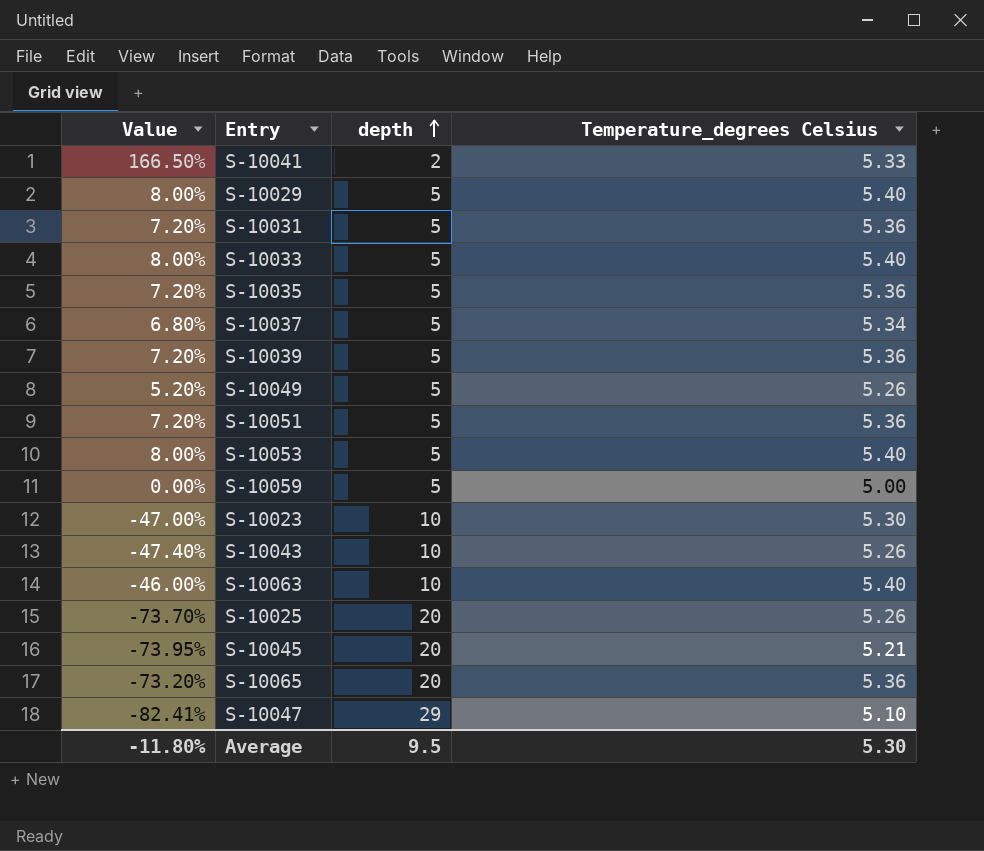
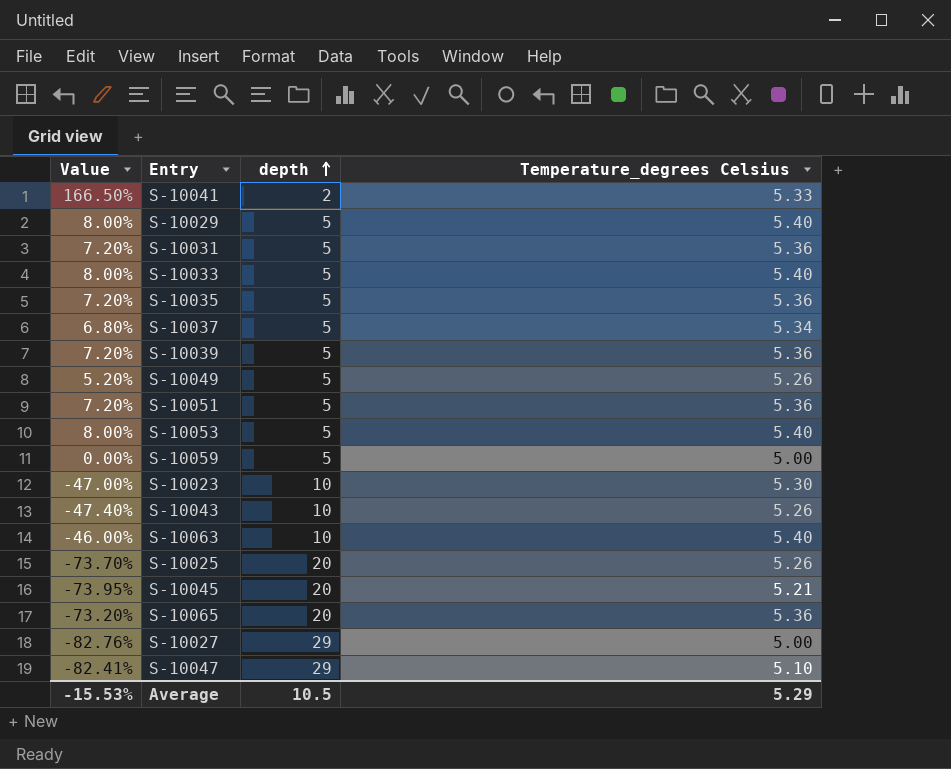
row S-10027: none -> -82.76% | 29 | 5.00
Average | Value: -11.80% -> -15.53%
Average | depth: 9.5 -> 10.5
Average | Temperature_degrees Celsius: 5.30 -> 5.29

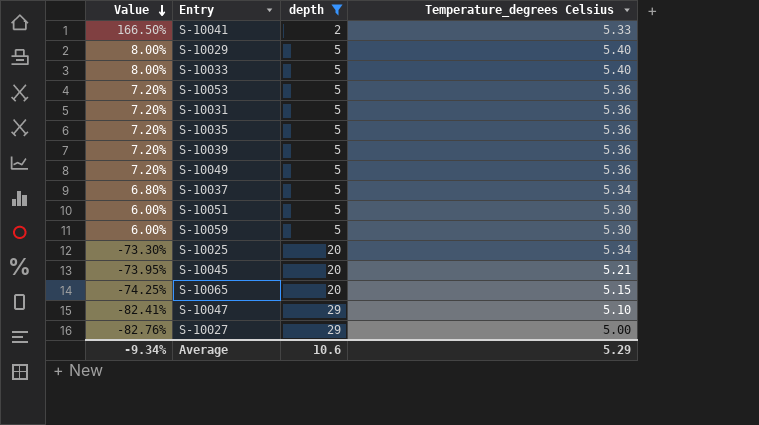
filter: none -> depth != 10
row order: depth ascending -> Value descending
S-10053 | Value: 8.00% -> 7.20%
S-10053 | Temperature_degrees Celsius: 5.40 -> 5.36
S-10049 | Value: 5.20% -> 7.20%
S-10049 | Temperature_degrees Celsius: 5.26 -> 5.36
S-10051 | Value: 7.20% -> 6.00%
S-10051 | Temperature_degrees Celsius: 5.36 -> 5.30
S-10059 | Value: 0.00% -> 6.00%
S-10059 | Temperature_degrees Celsius: 5.00 -> 5.30
S-10025 | Value: -73.70% -> -73.30%
S-10025 | Temperature_degrees Celsius: 5.26 -> 5.34
S-10065 | Value: -73.20% -> -74.25%
S-10065 | Temperature_degrees Celsius: 5.36 -> 5.15
Average | Value: -15.53% -> -9.34%
Average | depth: 10.5 -> 10.6

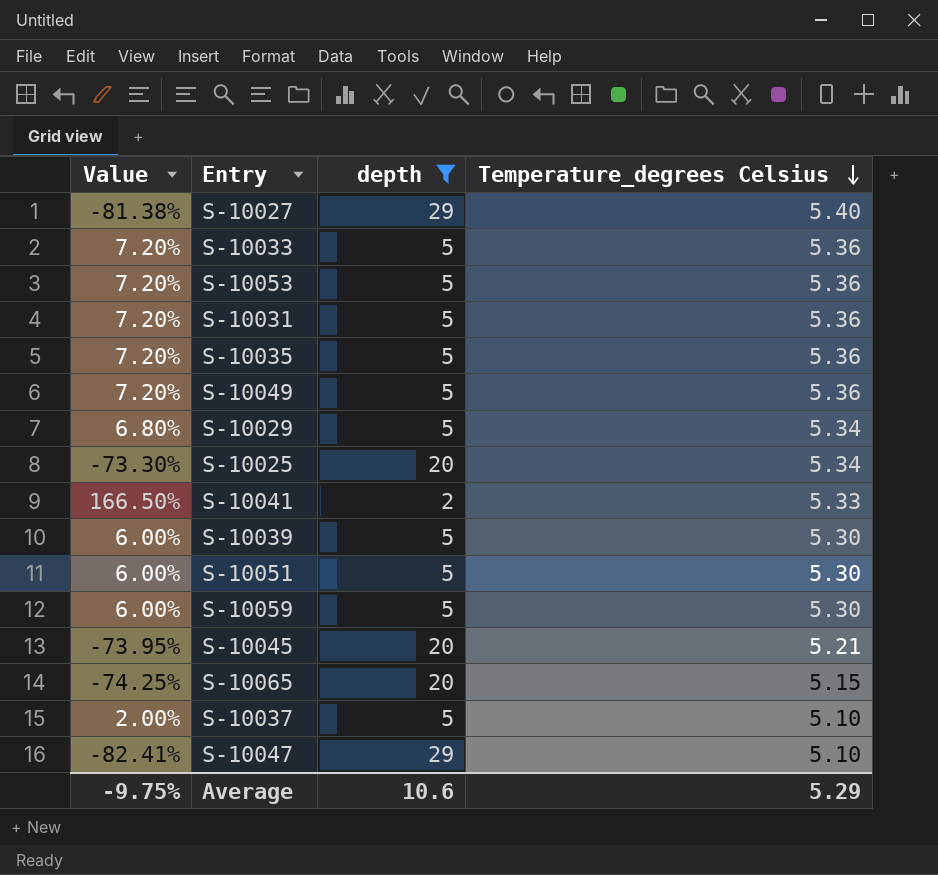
row order: Value descending -> Temperature_degrees Celsius descending
S-10027 | Value: -82.76% -> -81.38%
S-10027 | Temperature_degrees Celsius: 5.00 -> 5.40
S-10033 | Value: 8.00% -> 7.20%
S-10033 | Temperature_degrees Celsius: 5.40 -> 5.36
S-10029 | Value: 8.00% -> 6.80%
S-10029 | Temperature_degrees Celsius: 5.40 -> 5.34
S-10039 | Value: 7.20% -> 6.00%
S-10039 | Temperature_degrees Celsius: 5.36 -> 5.30
S-10037 | Value: 6.80% -> 2.00%
S-10037 | Temperature_degrees Celsius: 5.34 -> 5.10
Average | Value: -9.34% -> -9.75%

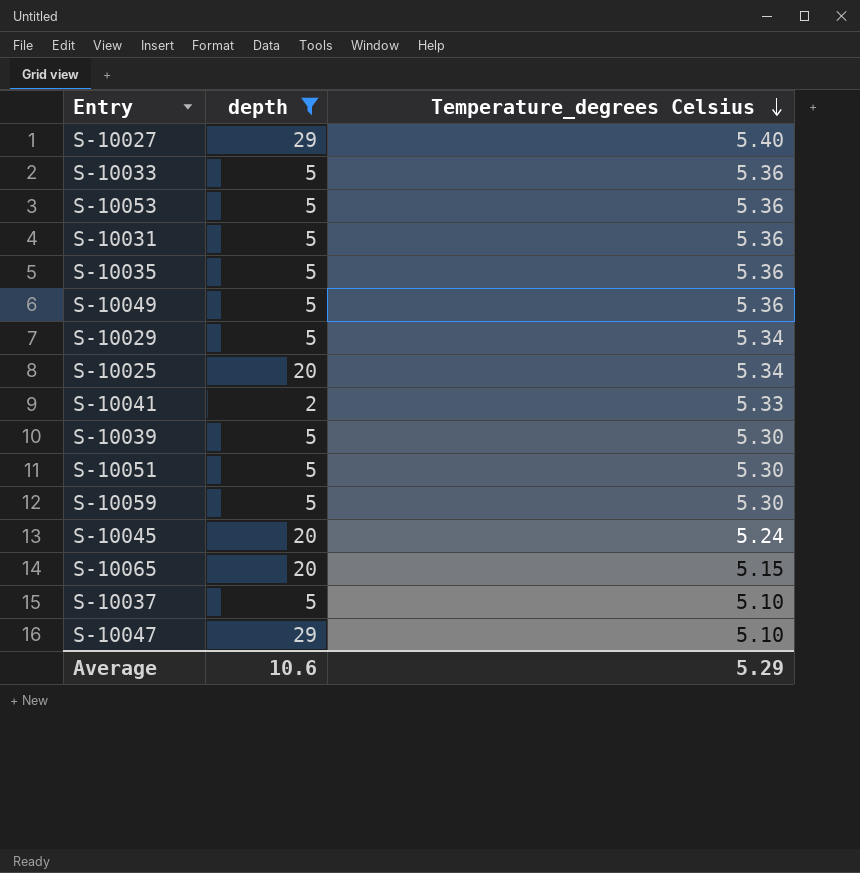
column Value | formula: ([Temperature_degrees Celsius] - [depth]) / [depth] -> none
S-10045 | Temperature_degrees Celsius: 5.21 -> 5.24

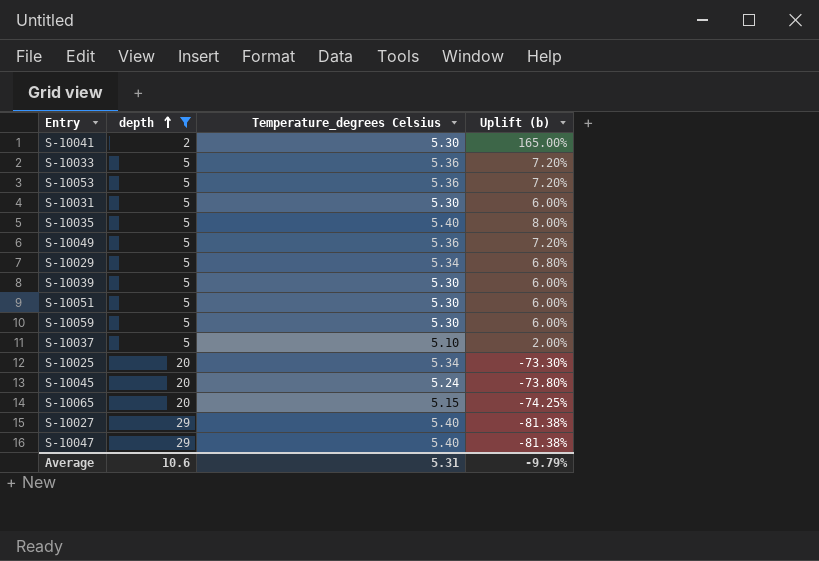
row order: Temperature_degrees Celsius descending -> depth ascending
column Uplift (b) | formula: none -> ([Temperature_degrees Celsius] - [depth]) / [depth]
S-10041 | Temperature_degrees Celsius: 5.33 -> 5.30
S-10031 | Temperature_degrees Celsius: 5.36 -> 5.30
S-10035 | Temperature_degrees Celsius: 5.36 -> 5.40
S-10047 | Temperature_degrees Celsius: 5.10 -> 5.40
Average | Temperature_degrees Celsius: 5.29 -> 5.31

